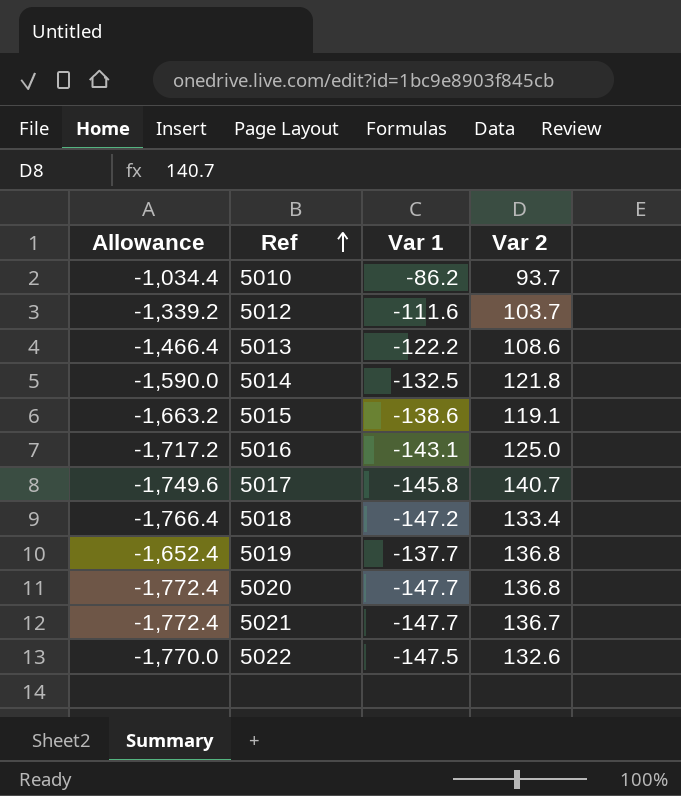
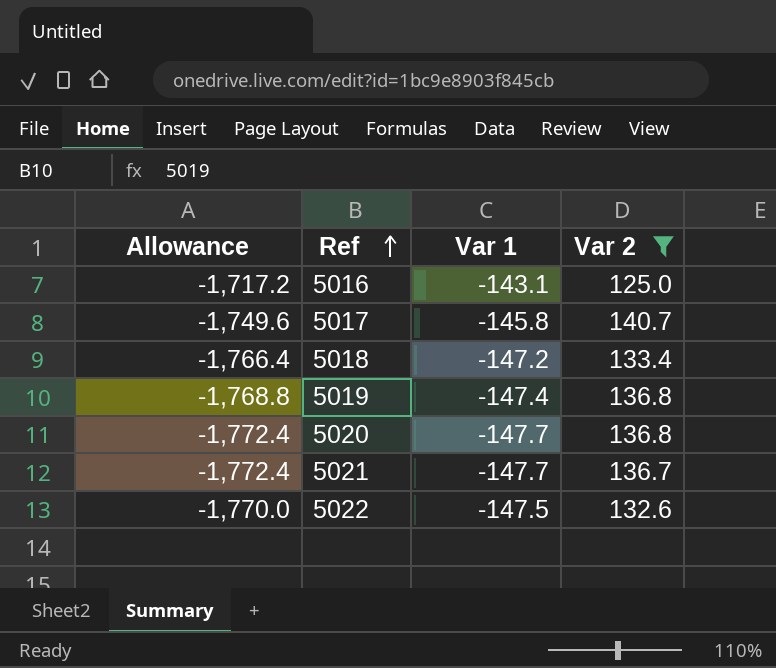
filter: none -> Var 2 >= 125.0
5019 | Allowance: -1,652.4 -> -1,768.8
5019 | Var 1: -137.7 -> -147.4

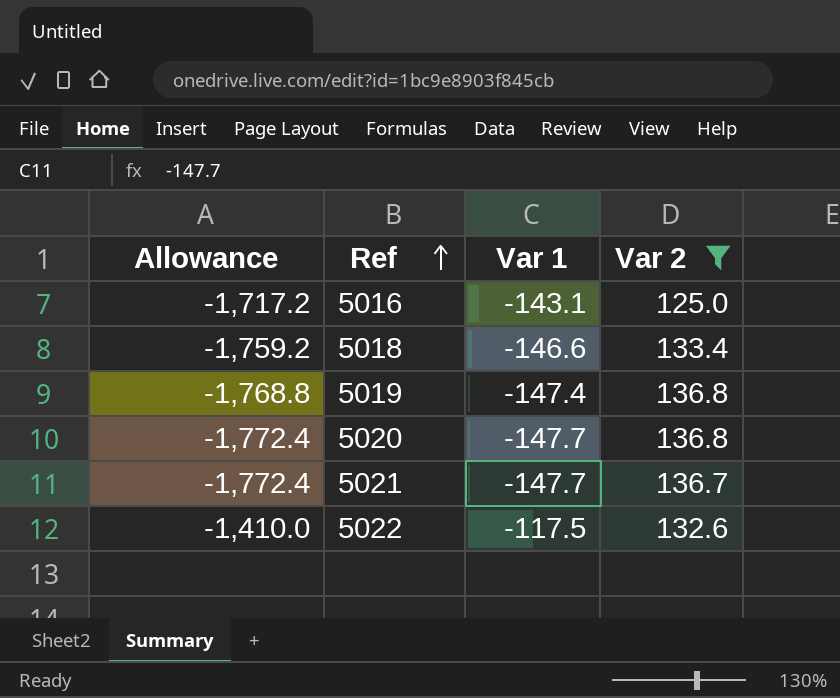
row 5017: -1,749.6 | -145.8 | 140.7 -> none
5018 | Allowance: -1,766.4 -> -1,759.2
5018 | Var 1: -147.2 -> -146.6
5022 | Allowance: -1,770.0 -> -1,410.0
5022 | Var 1: -147.5 -> -117.5

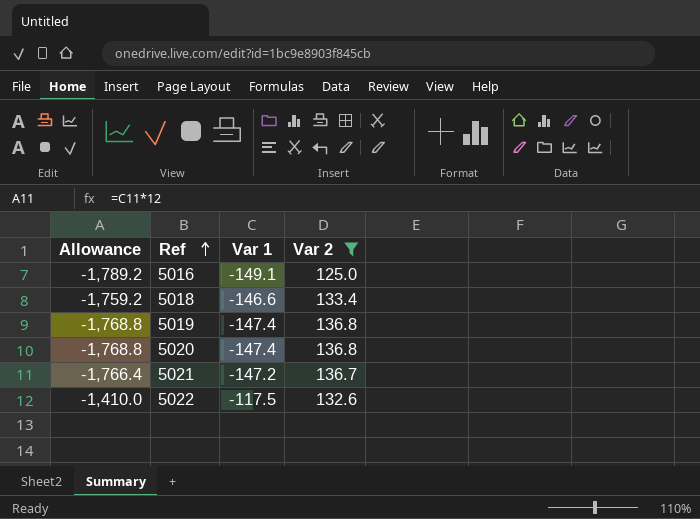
5016 | Allowance: -1,717.2 -> -1,789.2
5016 | Var 1: -143.1 -> -149.1
5020 | Allowance: -1,772.4 -> -1,768.8
5020 | Var 1: -147.7 -> -147.4
5021 | Allowance: -1,772.4 -> -1,766.4
5021 | Var 1: -147.7 -> -147.2

